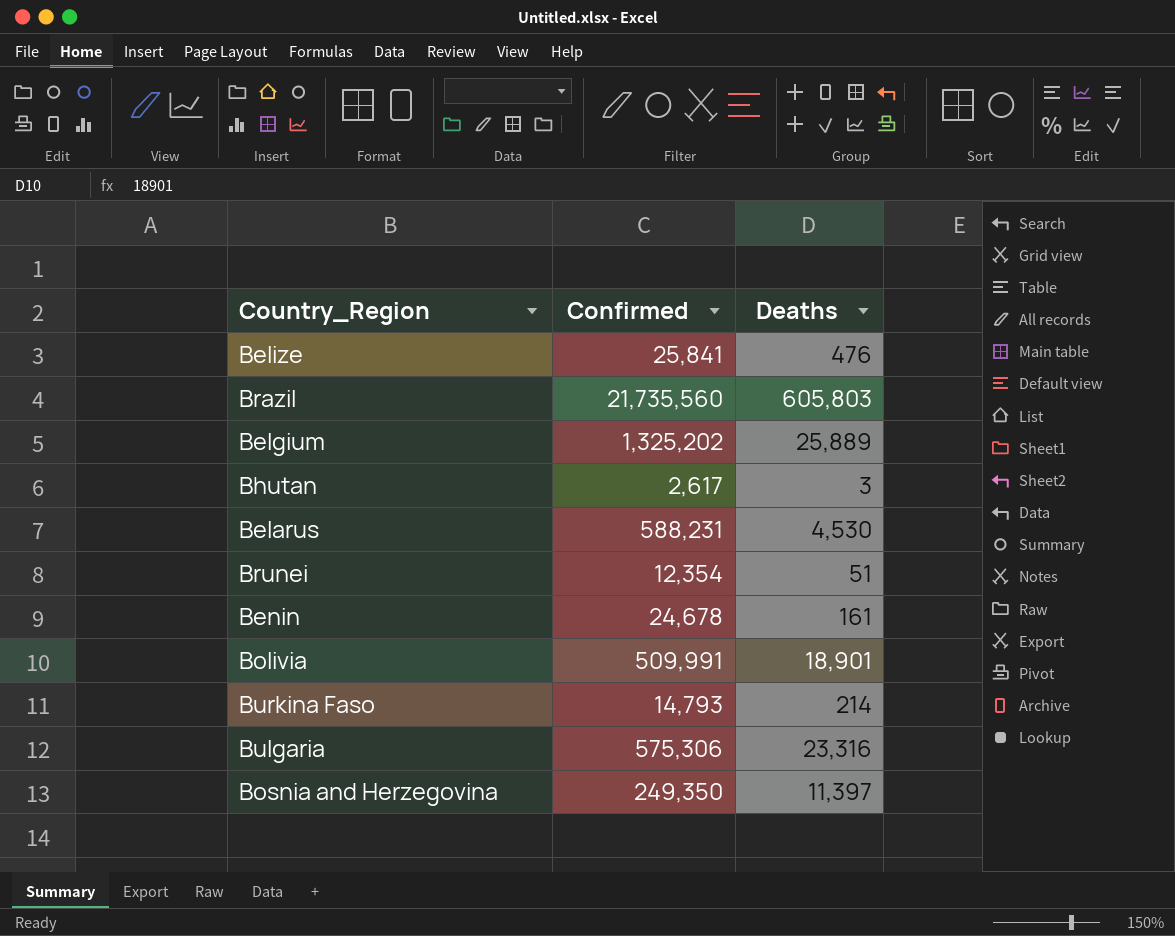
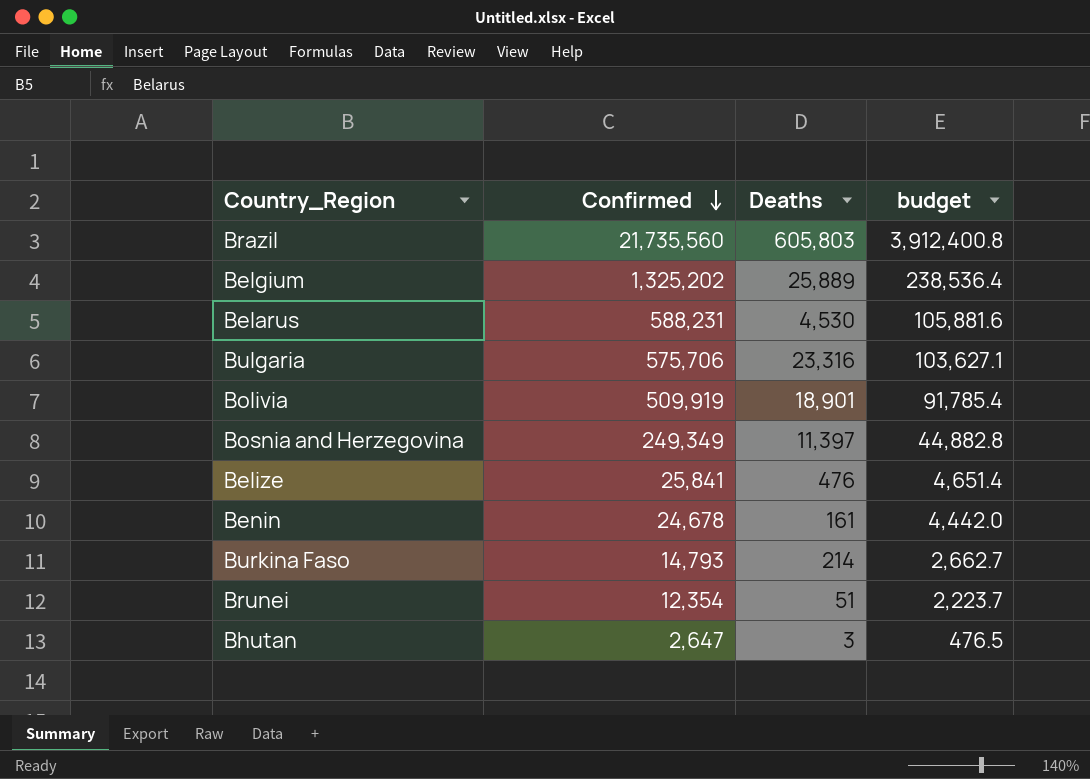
row order: none -> Confirmed descending
column budget | formula: none -> [Confirmed] * 0.18
Bulgaria | Confirmed: 575,306 -> 575,706
Bolivia | Confirmed: 509,991 -> 509,919
Bosnia and Herzegovina | Confirmed: 249,350 -> 249,349
Bhutan | Confirmed: 2,617 -> 2,647

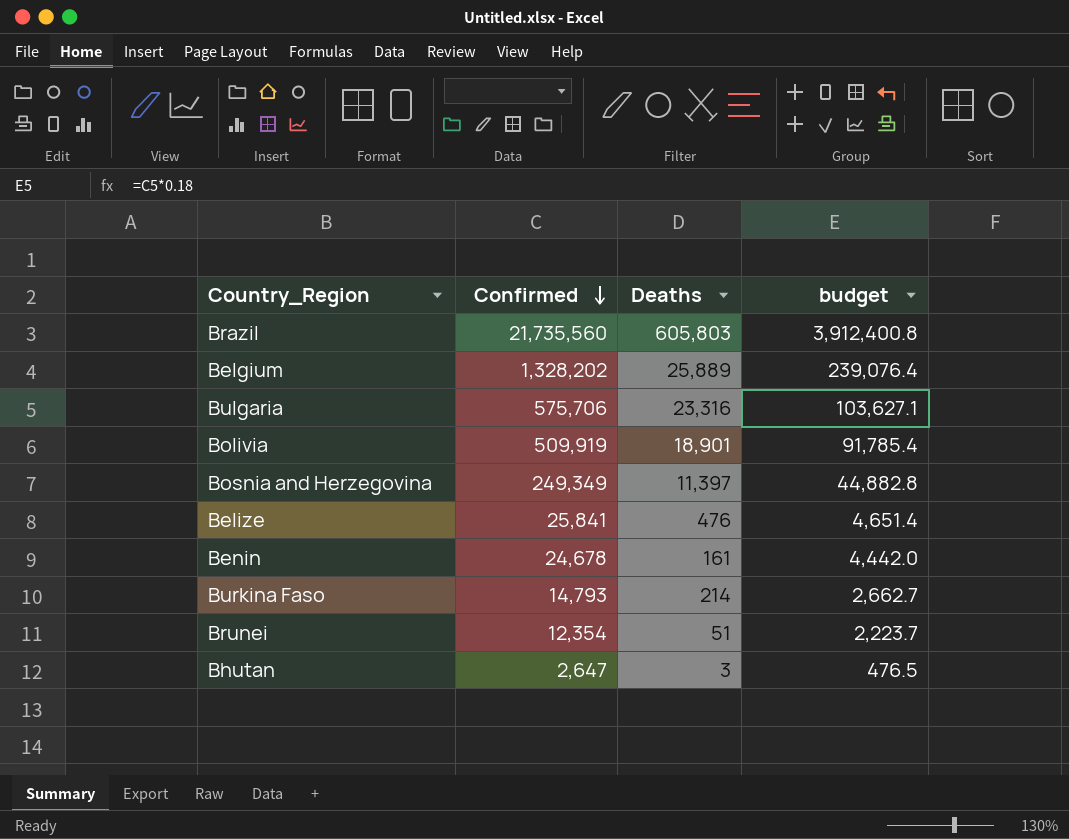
row Belarus: 588,231 | 4,530 | 105,881.6 -> none
Belgium | Confirmed: 1,325,202 -> 1,328,202
Belgium | budget: 238,536.4 -> 239,076.4

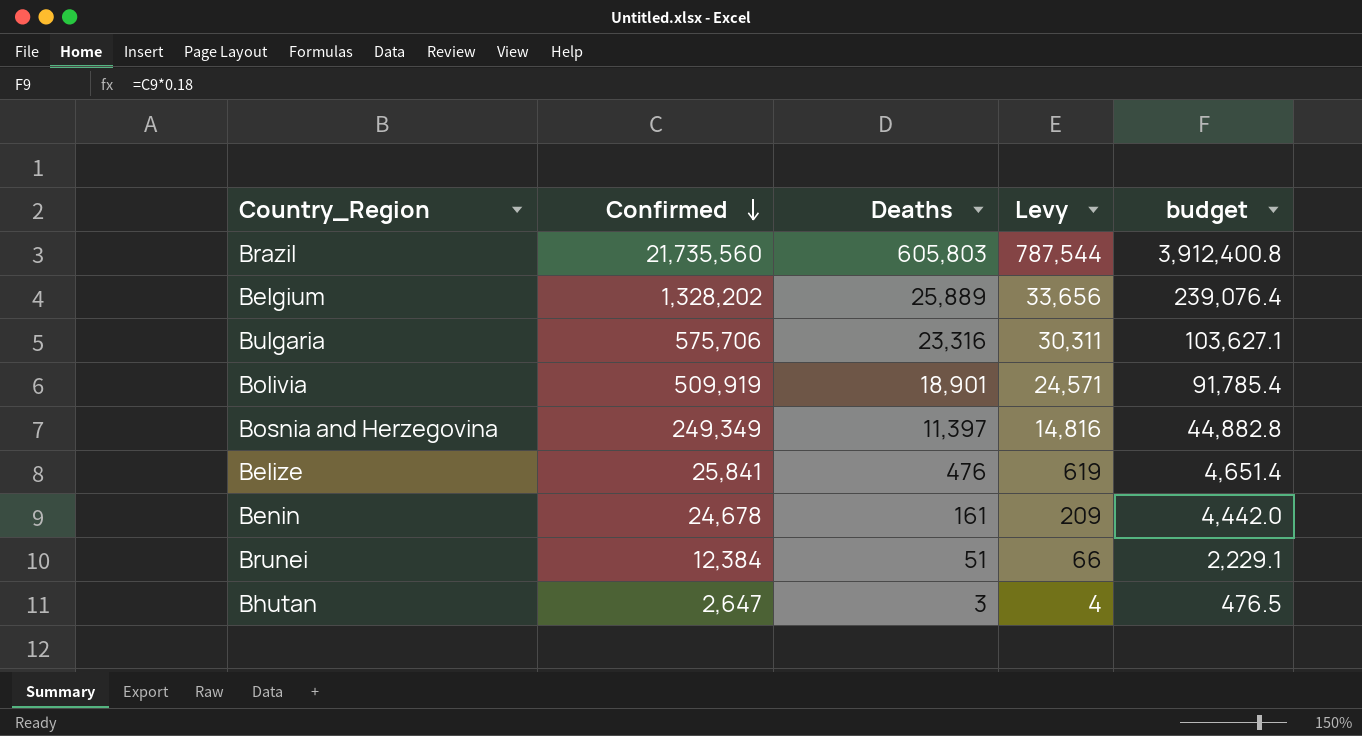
column Levy | formula: none -> [Deaths] * 1.3
row Burkina Faso: 14,793 | 214 | 2,662.7 -> none
Brunei | Confirmed: 12,354 -> 12,384
Brunei | budget: 2,223.7 -> 2,229.1

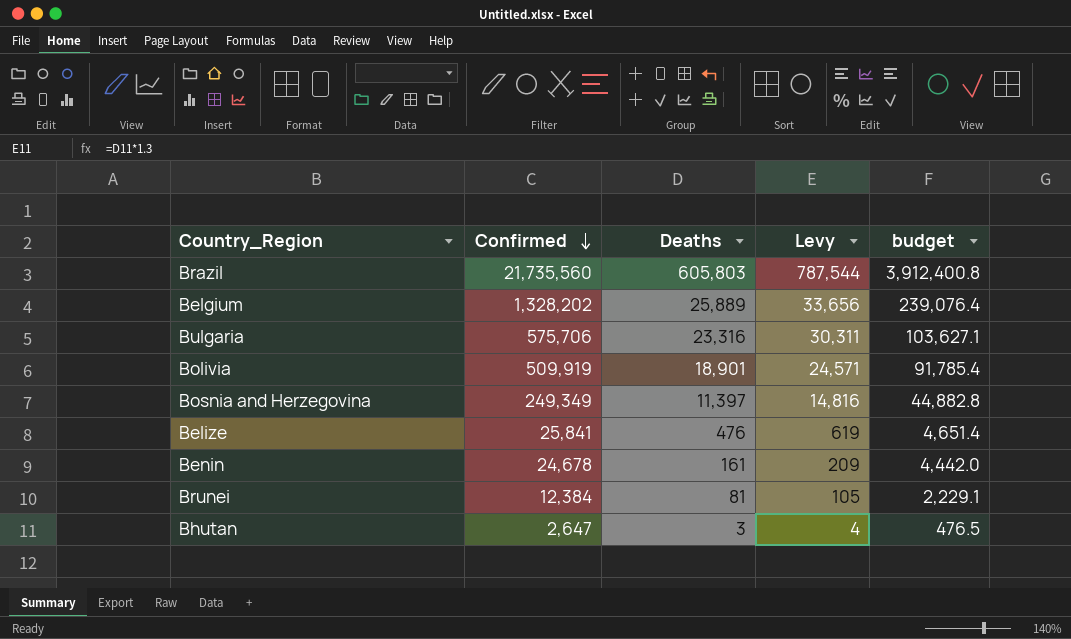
Brunei | Deaths: 51 -> 81
Brunei | Levy: 66 -> 105

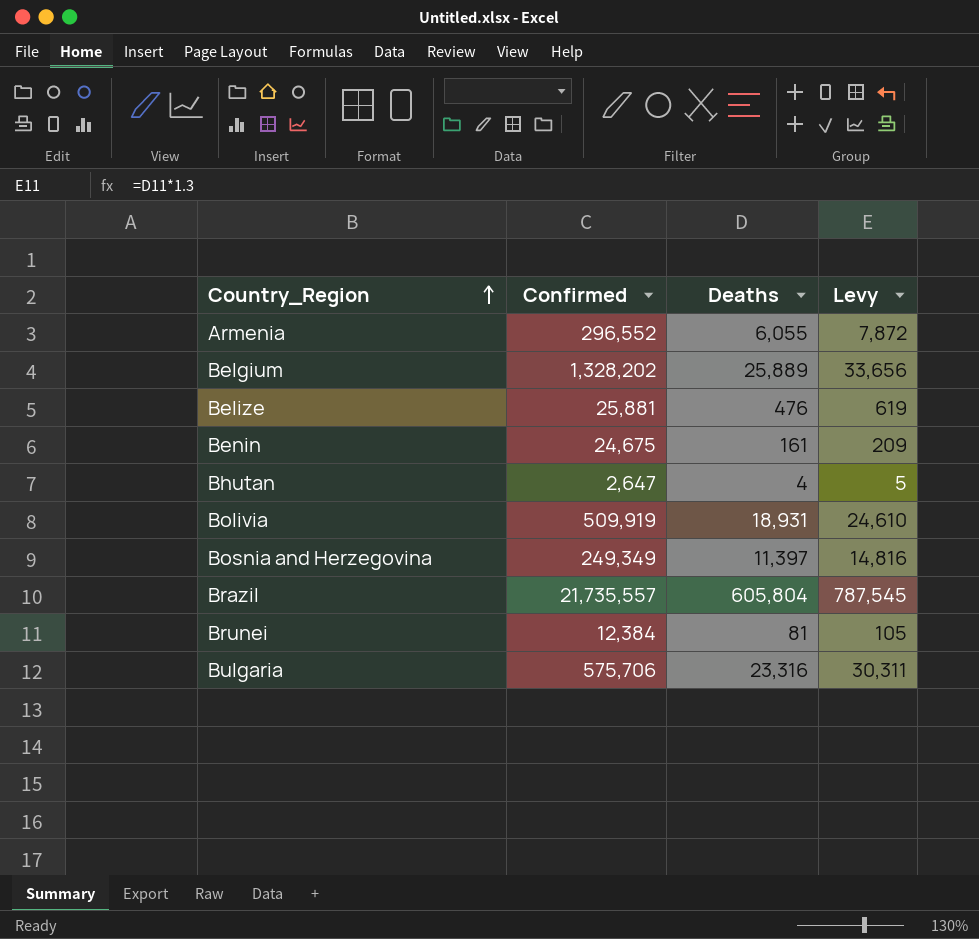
row order: Confirmed descending -> Country_Region ascending
column budget | formula: [Confirmed] * 0.18 -> none
row Armenia: none -> 296,552 | 6,055 | 7,872
Belize | Confirmed: 25,841 -> 25,881
Benin | Confirmed: 24,678 -> 24,675
Bhutan | Deaths: 3 -> 4
Bhutan | Levy: 4 -> 5
Bolivia | Deaths: 18,901 -> 18,931
Bolivia | Levy: 24,571 -> 24,610
Brazil | Confirmed: 21,735,560 -> 21,735,557
Brazil | Deaths: 605,803 -> 605,804
Brazil | Levy: 787,544 -> 787,545

